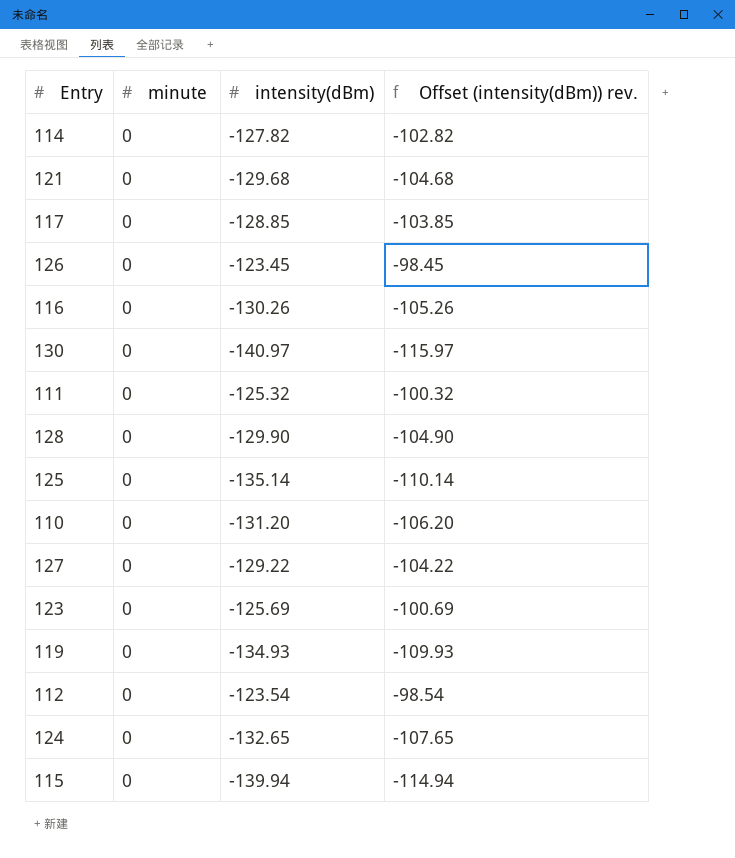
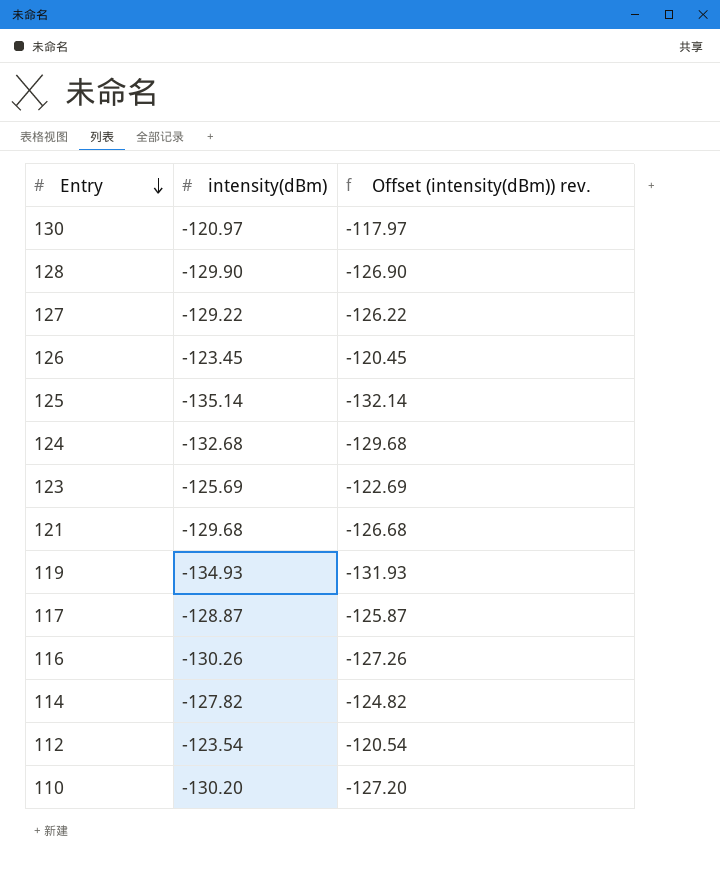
row order: none -> Entry descending
column minute | position: 2 -> none
column Offset (intensity(dBm)) rev. | formula: [intensity(dBm)] + 25 -> [intensity(dBm)] + 3
row 111: 0 | -125.32 | -100.32 -> none
row 115: 0 | -139.94 | -114.94 -> none
130 | intensity(dBm): -140.97 -> -120.97
124 | intensity(dBm): -132.65 -> -132.68
117 | intensity(dBm): -128.85 -> -128.87
110 | intensity(dBm): -131.20 -> -130.20

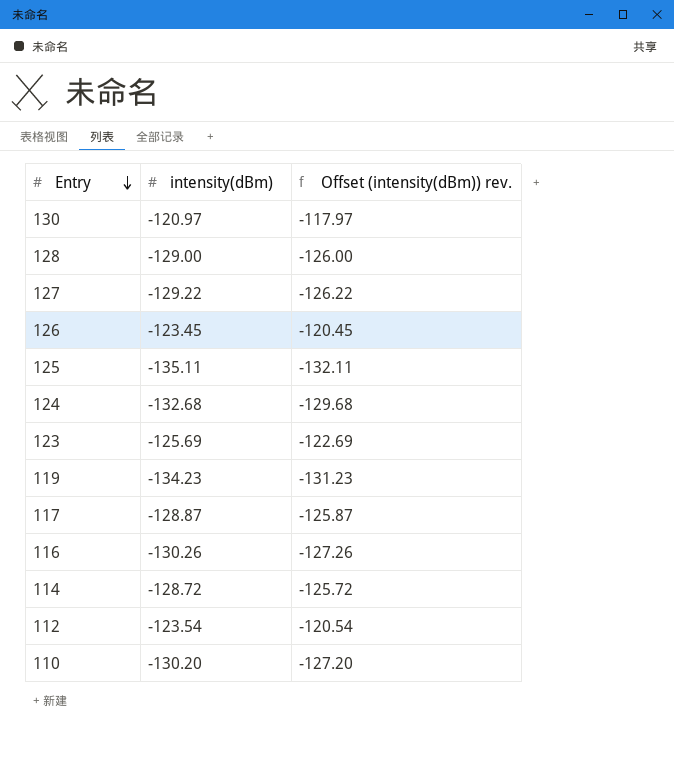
row 121: -129.68 | -126.68 -> none
128 | intensity(dBm): -129.90 -> -129.00
128 | Offset (intensity(dBm)) rev.: -126.90 -> -126.00
125 | intensity(dBm): -135.14 -> -135.11
125 | Offset (intensity(dBm)) rev.: -132.14 -> -132.11
119 | intensity(dBm): -134.93 -> -134.23
119 | Offset (intensity(dBm)) rev.: -131.93 -> -131.23
114 | intensity(dBm): -127.82 -> -128.72
114 | Offset (intensity(dBm)) rev.: -124.82 -> -125.72

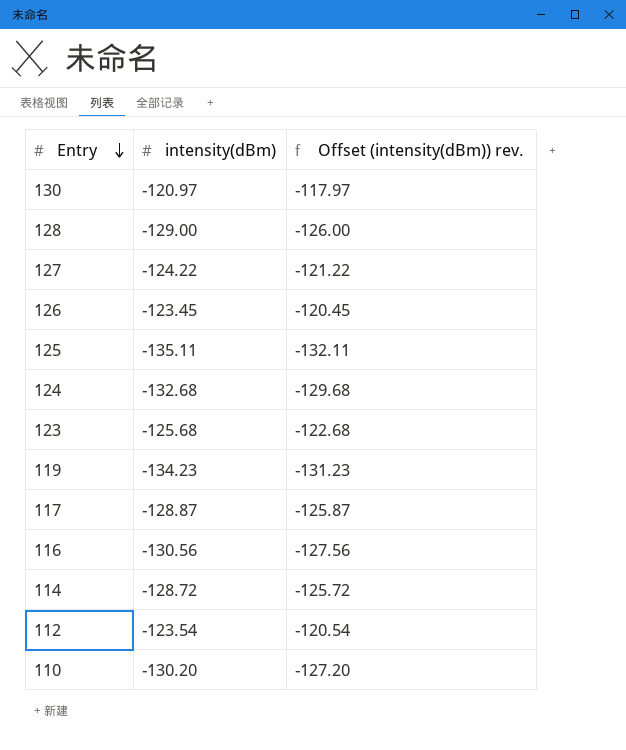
127 | intensity(dBm): -129.22 -> -124.22
127 | Offset (intensity(dBm)) rev.: -126.22 -> -121.22
123 | intensity(dBm): -125.69 -> -125.68
123 | Offset (intensity(dBm)) rev.: -122.69 -> -122.68
116 | intensity(dBm): -130.26 -> -130.56
116 | Offset (intensity(dBm)) rev.: -127.26 -> -127.56

